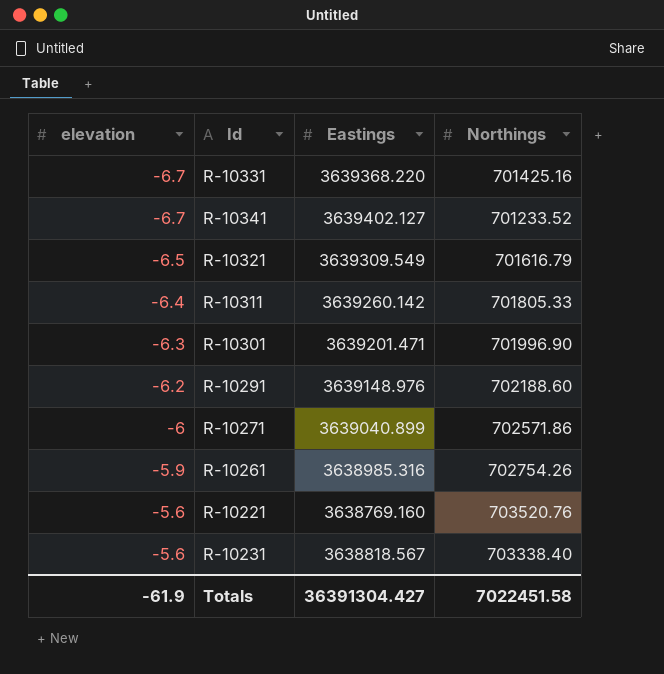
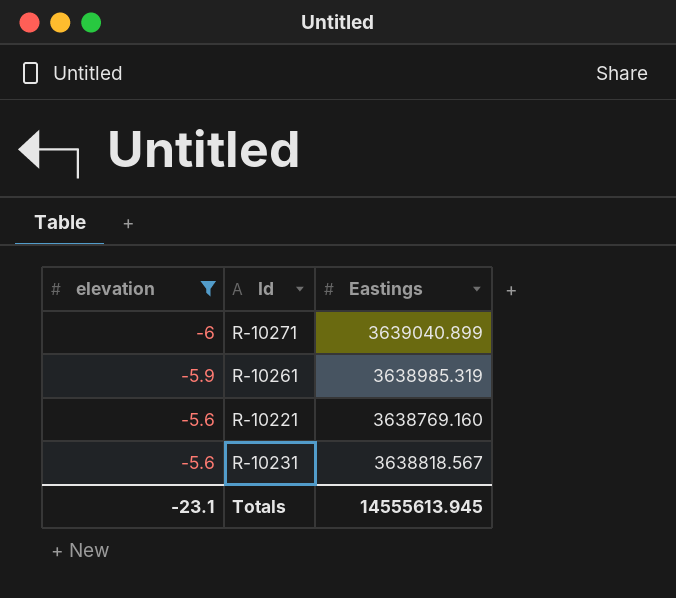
filter: none -> elevation >= -6
column Northings | position: 4 -> none
R-10261 | Eastings: 3638985.316 -> 3638985.319
Totals | elevation: -61.9 -> -23.1
Totals | Eastings: 36391304.427 -> 14555613.945

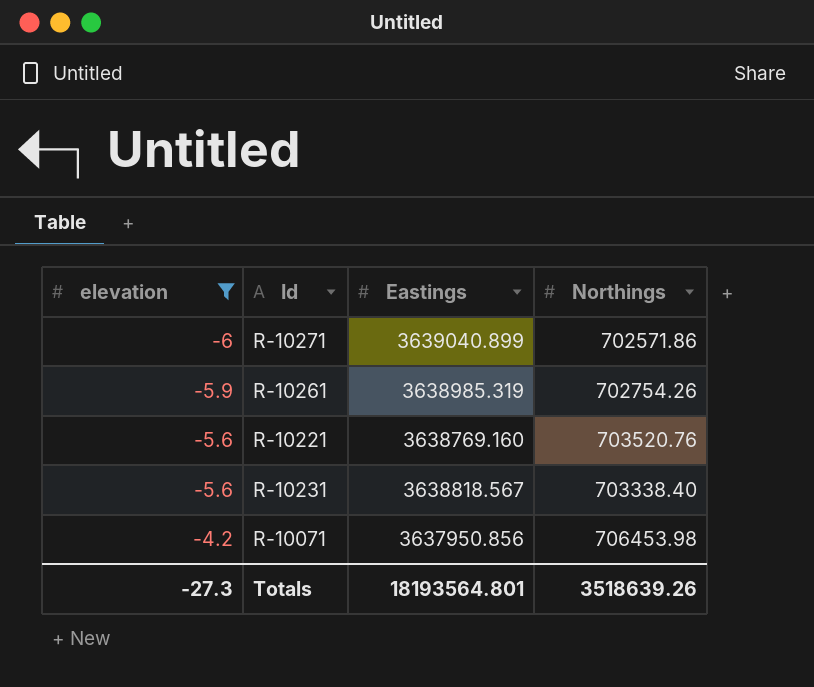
column Northings | position: none -> 4
row R-10071: none -> -4.2 | 3637950.856 | 706453.98
Totals | elevation: -23.1 -> -27.3
Totals | Eastings: 14555613.945 -> 18193564.801

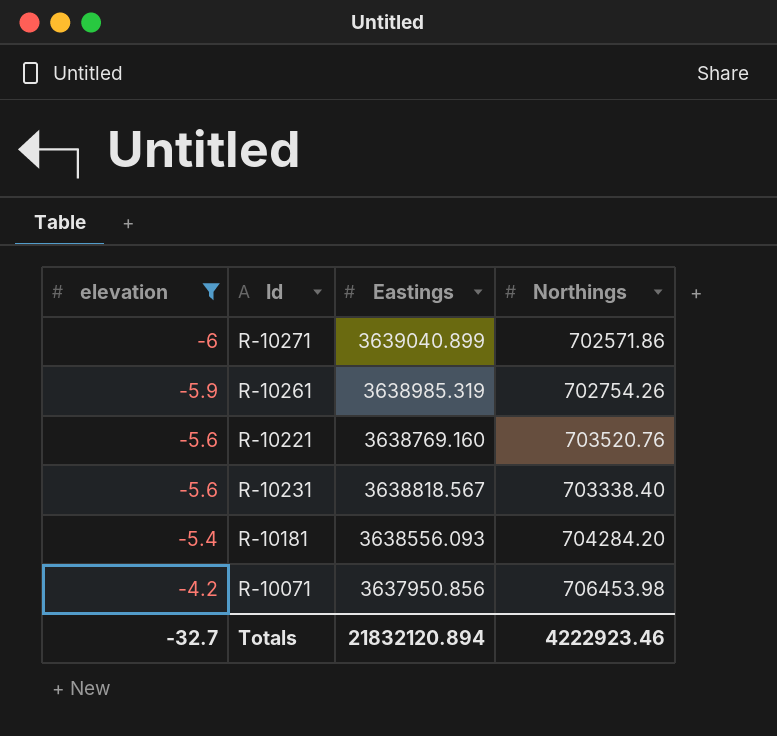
row R-10181: none -> -5.4 | 3638556.093 | 704284.20
Totals | elevation: -27.3 -> -32.7
Totals | Eastings: 18193564.801 -> 21832120.894
Totals | Northings: 3518639.26 -> 4222923.46

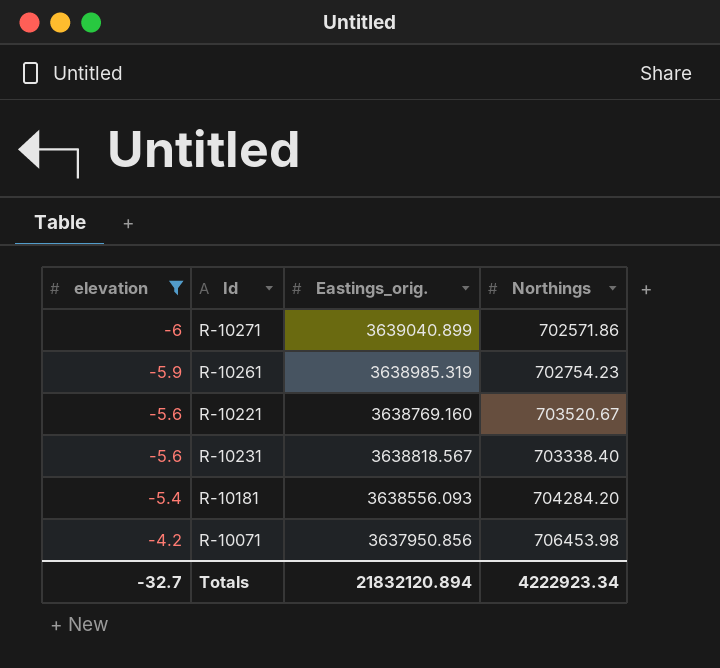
column name: Eastings -> Eastings_orig.
R-10261 | Northings: 702754.26 -> 702754.23
R-10221 | Northings: 703520.76 -> 703520.67
Totals | Northings: 4222923.46 -> 4222923.34

